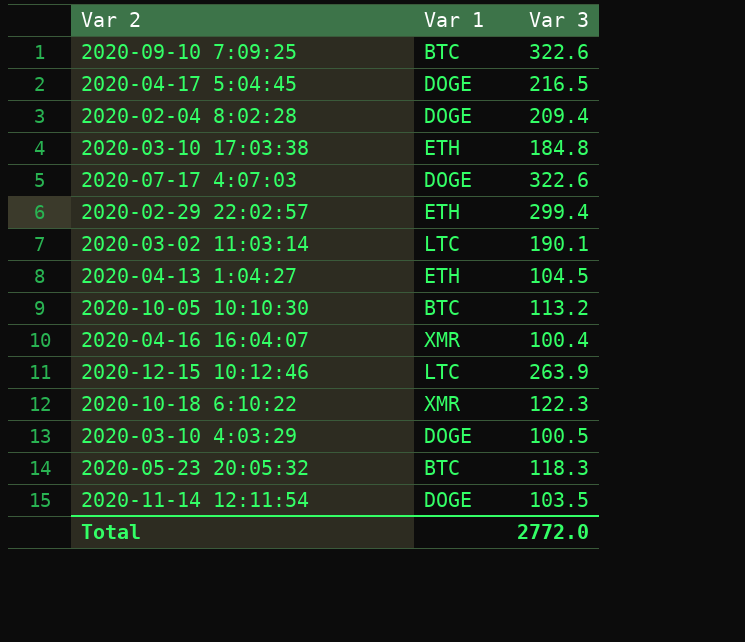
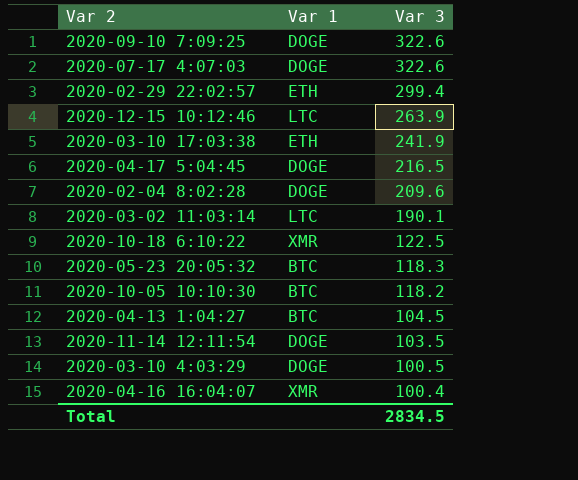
row order: none -> Var 3 descending
2020-09-10 7:09:25 | Var 1: BTC -> DOGE
2020-03-10 17:03:38 | Var 3: 184.8 -> 241.9
2020-02-04 8:02:28 | Var 3: 209.4 -> 209.6
2020-10-18 6:10:22 | Var 3: 122.3 -> 122.5
2020-10-05 10:10:30 | Var 3: 113.2 -> 118.2
2020-04-13 1:04:27 | Var 1: ETH -> BTC
Total | Var 3: 2772.0 -> 2834.5

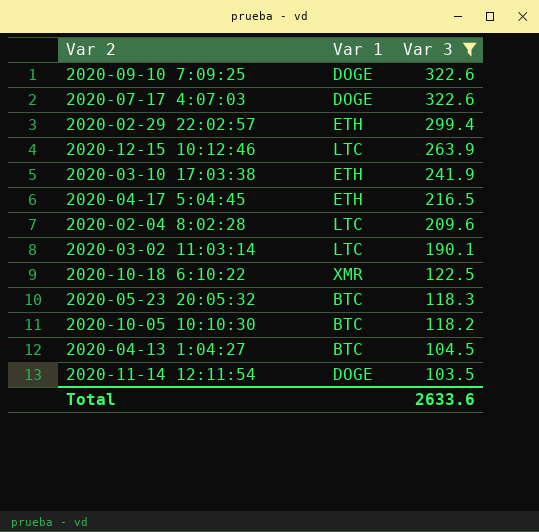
filter: none -> Var 3 >= 103.5
2020-04-17 5:04:45 | Var 1: DOGE -> ETH
2020-02-04 8:02:28 | Var 1: DOGE -> LTC
Total | Var 3: 2834.5 -> 2633.6

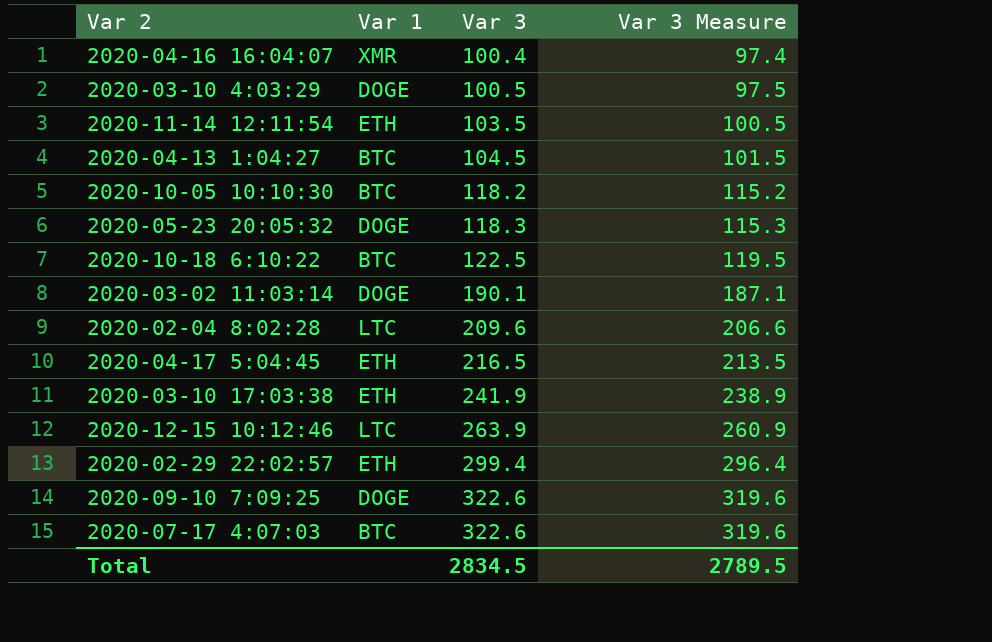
filter: Var 3 >= 103.5 -> none
row order: Var 3 descending -> Var 3 ascending
column Var 3 Measure | formula: none -> [Var 3] - 3
2020-11-14 12:11:54 | Var 1: DOGE -> ETH
2020-05-23 20:05:32 | Var 1: BTC -> DOGE
2020-10-18 6:10:22 | Var 1: XMR -> BTC
2020-03-02 11:03:14 | Var 1: LTC -> DOGE
2020-07-17 4:07:03 | Var 1: DOGE -> BTC
Total | Var 3: 2633.6 -> 2834.5

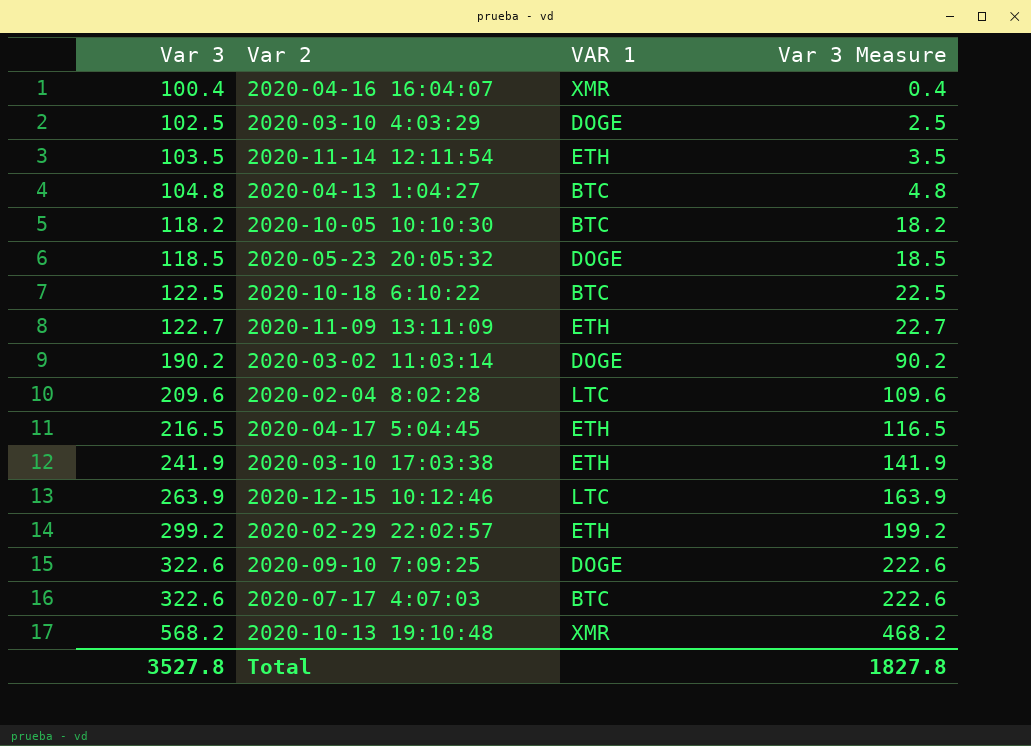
column Var 3 | position: 3 -> 1
column name: Var 1 -> VAR 1
column Var 3 Measure | formula: [Var 3] - 3 -> [Var 3] - 100
2020-03-10 4:03:29 | Var 3: 100.5 -> 102.5
2020-04-13 1:04:27 | Var 3: 104.5 -> 104.8
2020-05-23 20:05:32 | Var 3: 118.3 -> 118.5
row 2020-11-09 13:11:09: none -> 122.7 | ETH | 22.7
2020-03-02 11:03:14 | Var 3: 190.1 -> 190.2
2020-02-29 22:02:57 | Var 3: 299.4 -> 299.2
row 2020-10-13 19:10:48: none -> 568.2 | XMR | 468.2
Total | Var 3: 2834.5 -> 3527.8
Total | Var 3 Measure: 2789.5 -> 1827.8

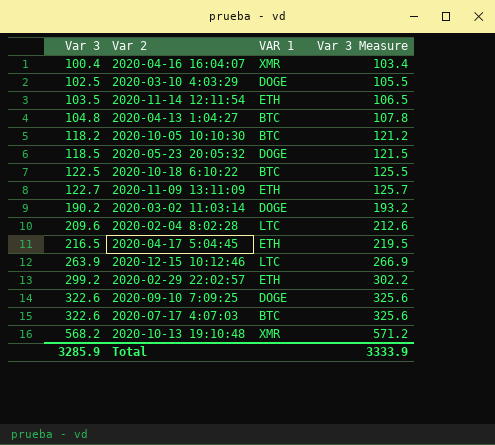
column Var 3 Measure | formula: [Var 3] - 100 -> [Var 3] + 3
row 2020-03-10 17:03:38: 241.9 | ETH | 141.9 -> none
Total | Var 3: 3527.8 -> 3285.9
Total | Var 3 Measure: 1827.8 -> 3333.9

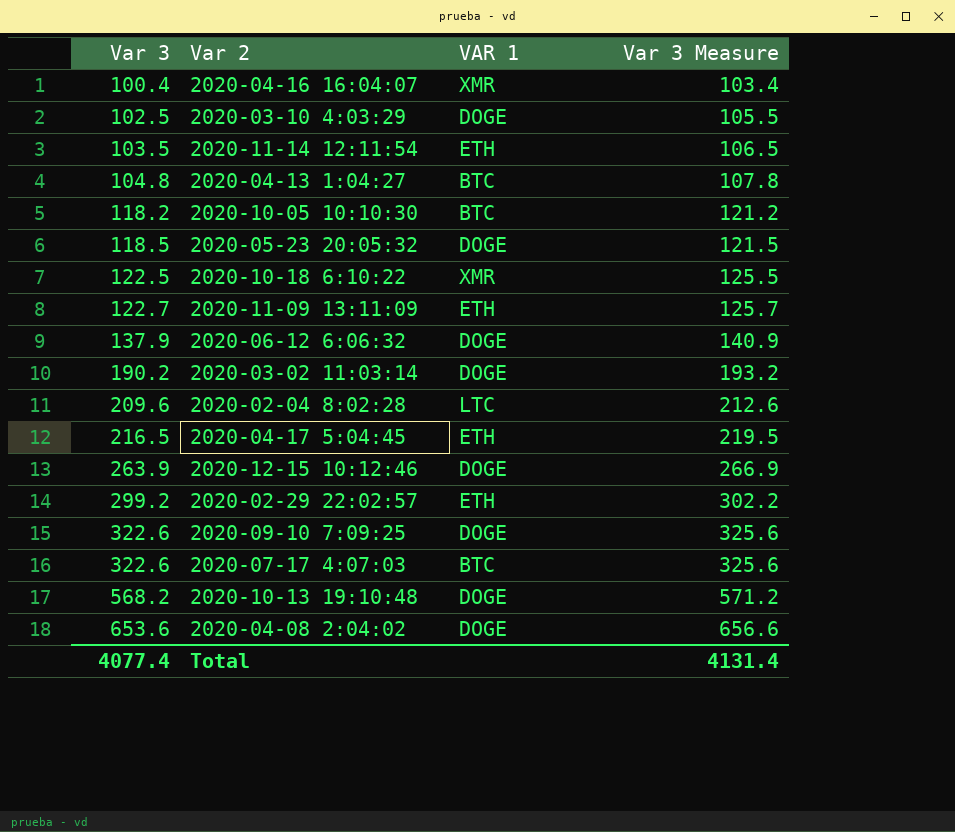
2020-10-18 6:10:22 | VAR 1: BTC -> XMR
row 2020-06-12 6:06:32: none -> 137.9 | DOGE | 140.9
2020-12-15 10:12:46 | VAR 1: LTC -> DOGE
2020-10-13 19:10:48 | VAR 1: XMR -> DOGE
row 2020-04-08 2:04:02: none -> 653.6 | DOGE | 656.6
Total | Var 3: 3285.9 -> 4077.4
Total | Var 3 Measure: 3333.9 -> 4131.4

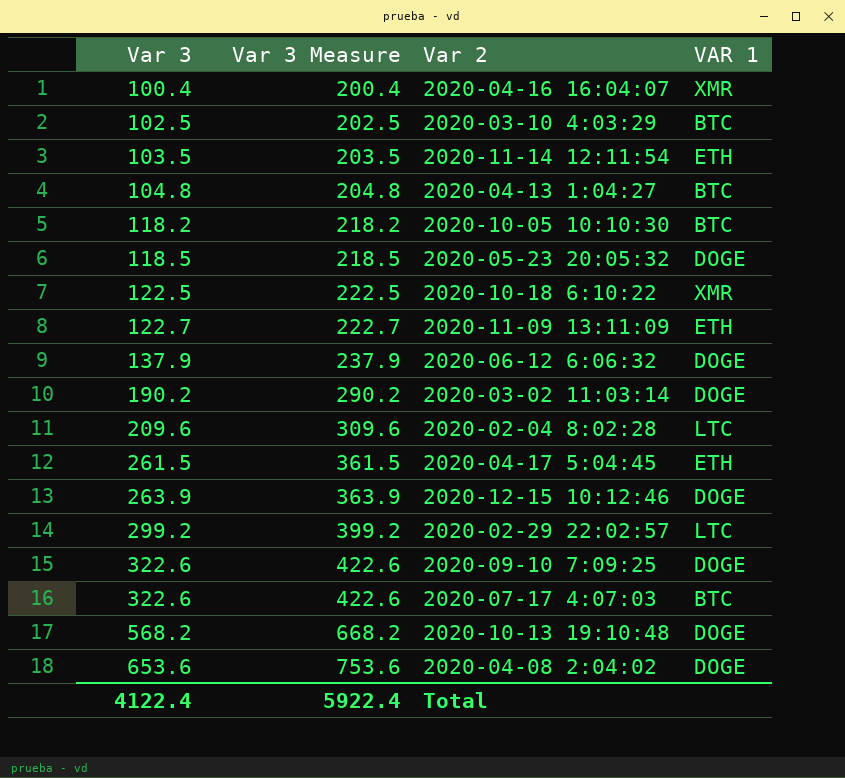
column Var 3 Measure | formula: [Var 3] + 3 -> [Var 3] + 100
column Var 3 Measure | position: 4 -> 2
2020-03-10 4:03:29 | VAR 1: DOGE -> BTC
2020-04-17 5:04:45 | Var 3: 216.5 -> 261.5
2020-02-29 22:02:57 | VAR 1: ETH -> LTC
Total | Var 3: 4077.4 -> 4122.4
Total | Var 3 Measure: 4131.4 -> 5922.4

